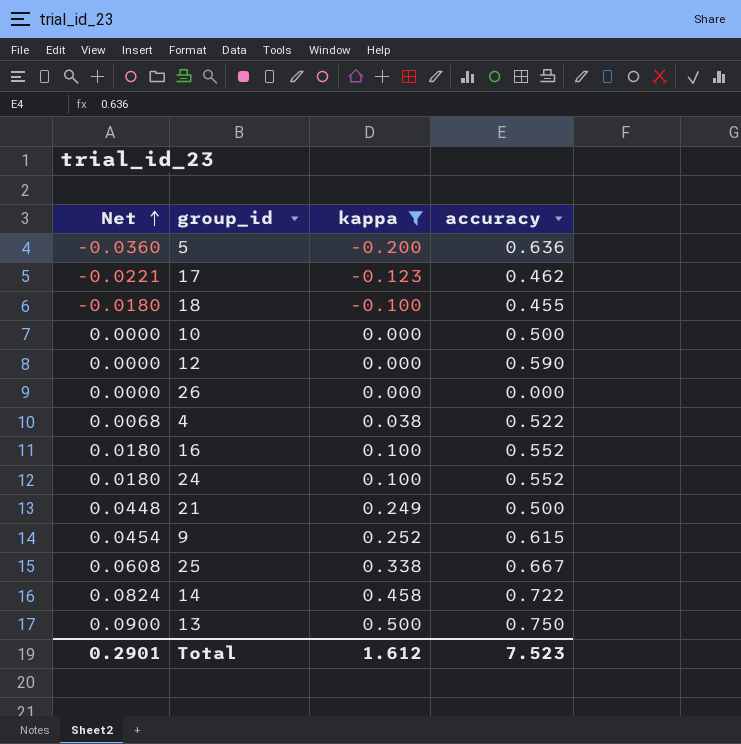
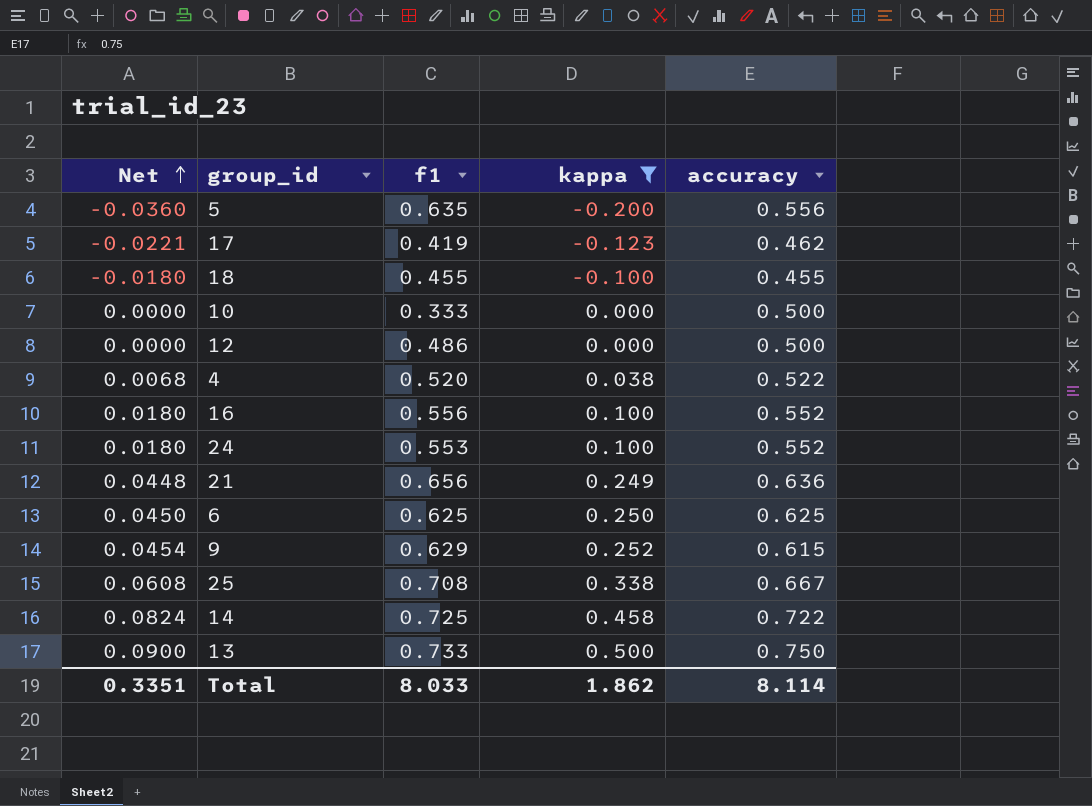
column f1 | position: none -> 3
row 26: 0.0000 | 0.000 | 0.000 -> none
5 | accuracy: 0.636 -> 0.556
12 | accuracy: 0.590 -> 0.500
21 | accuracy: 0.500 -> 0.636
row 6: none -> 0.0450 | 0.625 | 0.250 | 0.625
Total | Net: 0.2901 -> 0.3351
Total | kappa: 1.612 -> 1.862
Total | accuracy: 7.523 -> 8.114

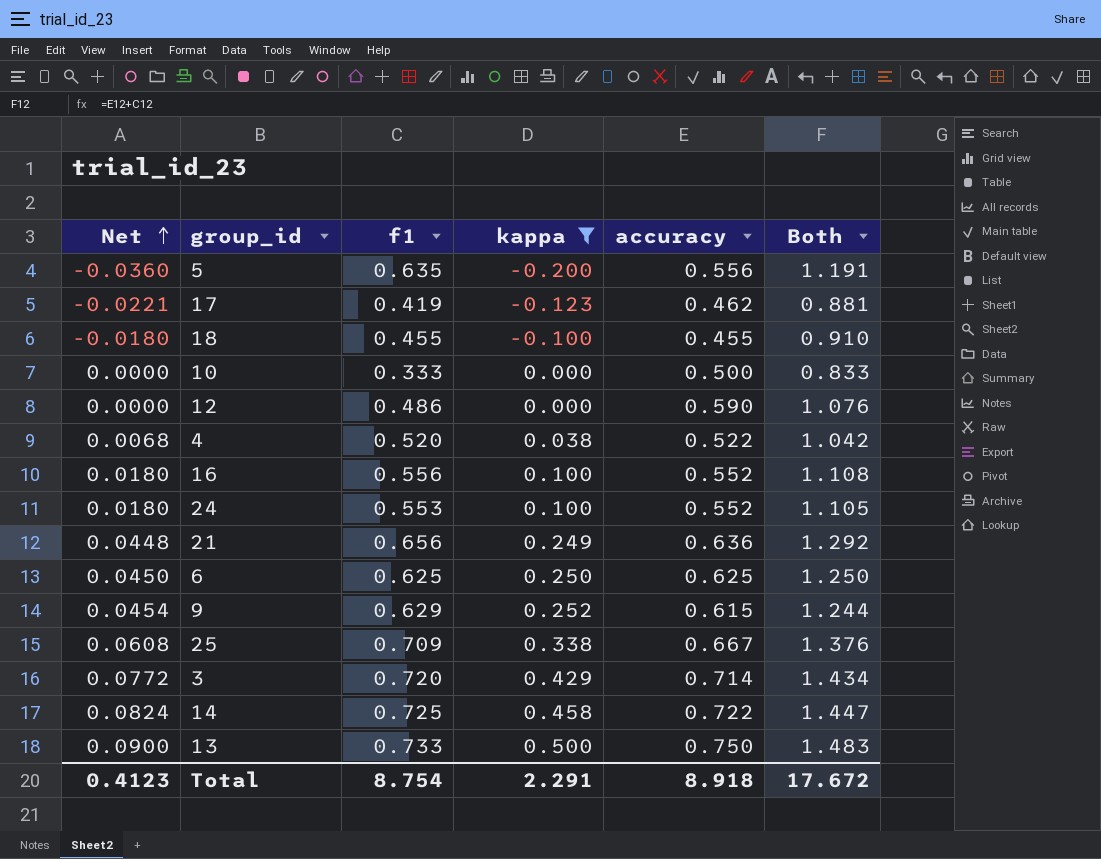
column Both | formula: none -> [f1] + [accuracy]
12 | accuracy: 0.500 -> 0.590
25 | f1: 0.708 -> 0.709
row 3: none -> 0.0772 | 0.720 | 0.429 | 0.714 | 1.434
Total | Net: 0.3351 -> 0.4123
Total | f1: 8.033 -> 8.754
Total | kappa: 1.862 -> 2.291
Total | accuracy: 8.114 -> 8.918

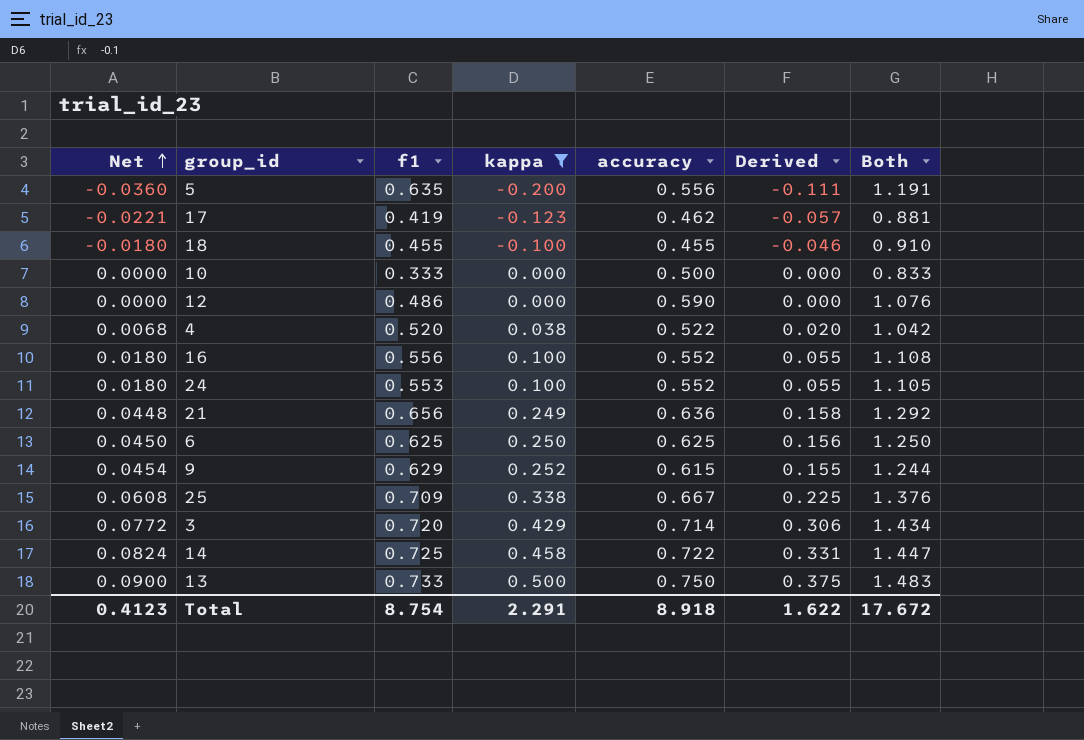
column Derived | formula: none -> [kappa] * [accuracy]

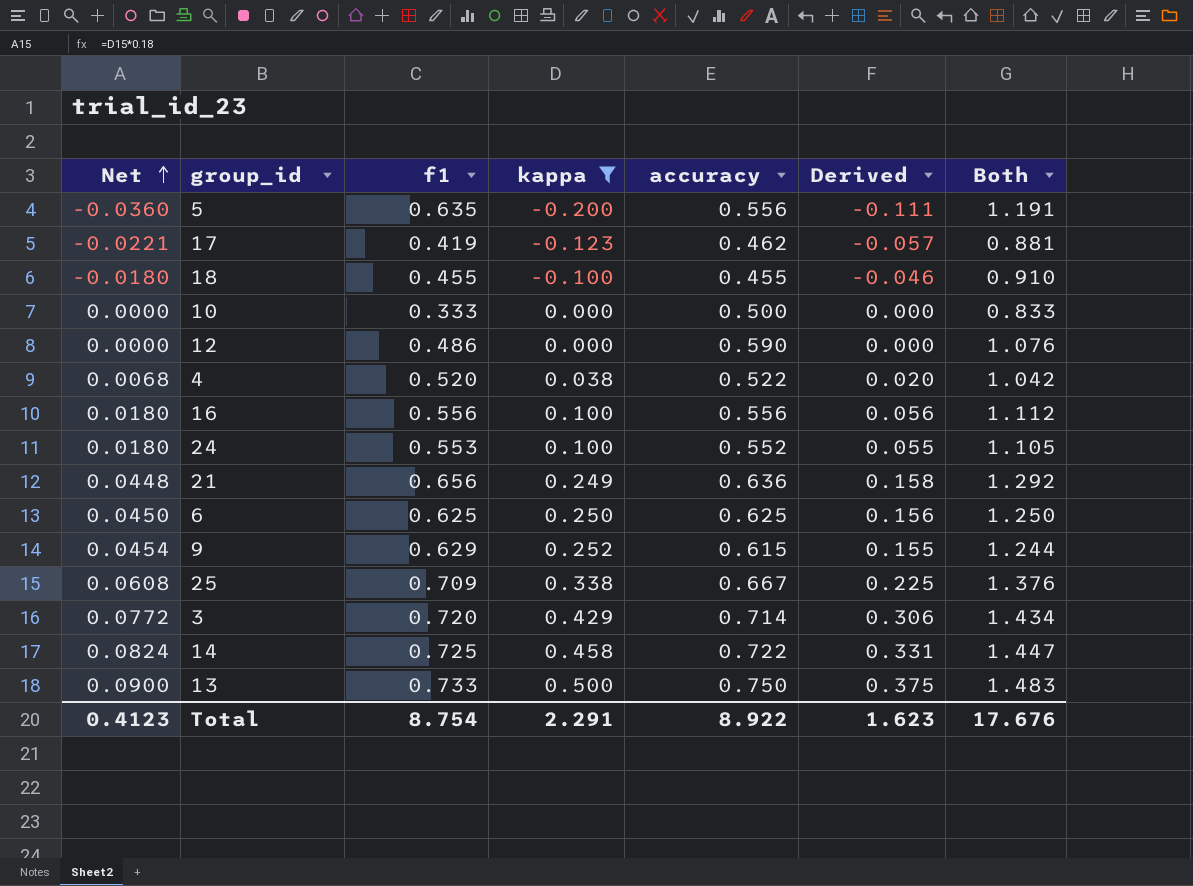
16 | accuracy: 0.552 -> 0.556
16 | Derived: 0.055 -> 0.056
16 | Both: 1.108 -> 1.112
Total | accuracy: 8.918 -> 8.922
Total | Derived: 1.622 -> 1.623
Total | Both: 17.672 -> 17.676

